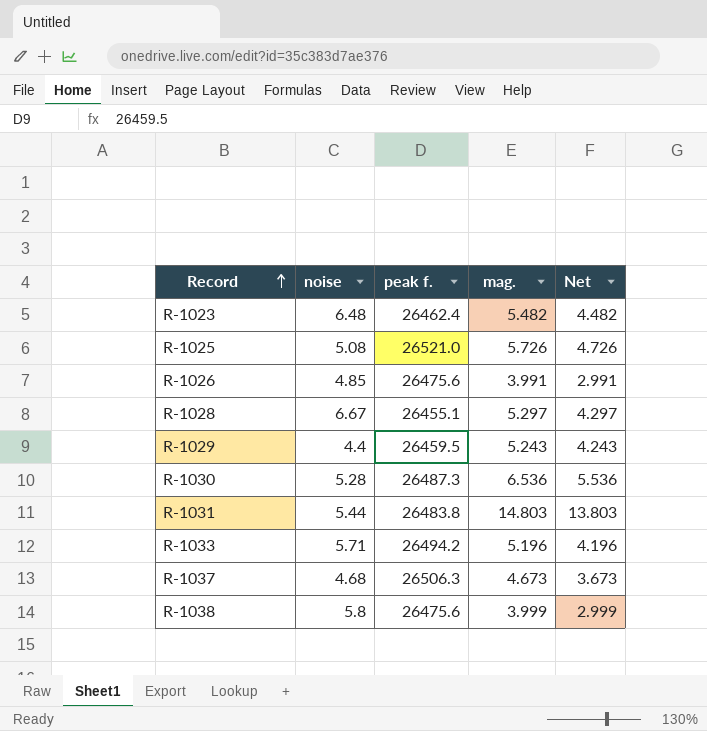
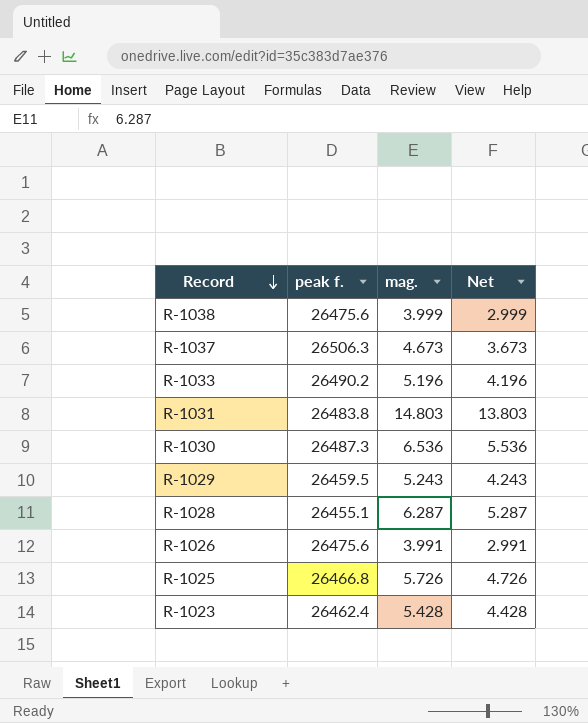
row order: Record ascending -> Record descending
column noise | position: 2 -> none
R-1033 | peak f.: 26494.2 -> 26490.2
R-1028 | mag.: 5.297 -> 6.287
R-1028 | Net: 4.297 -> 5.287
R-1025 | peak f.: 26521.0 -> 26466.8
R-1023 | mag.: 5.482 -> 5.428
R-1023 | Net: 4.482 -> 4.428

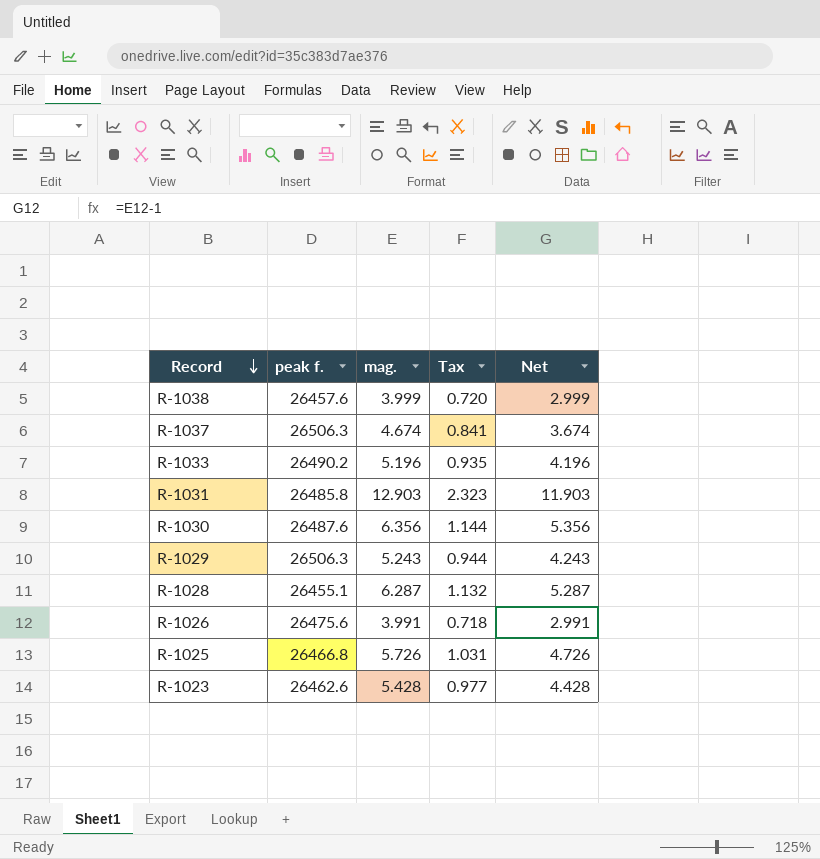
column Tax | formula: none -> [mag.] * 0.18
R-1038 | peak f.: 26475.6 -> 26457.6
R-1037 | mag.: 4.673 -> 4.674
R-1037 | Net: 3.673 -> 3.674
R-1031 | peak f.: 26483.8 -> 26485.8
R-1031 | mag.: 14.803 -> 12.903
R-1031 | Net: 13.803 -> 11.903
R-1030 | peak f.: 26487.3 -> 26487.6
R-1030 | mag.: 6.536 -> 6.356
R-1030 | Net: 5.536 -> 5.356
R-1029 | peak f.: 26459.5 -> 26506.3
R-1023 | peak f.: 26462.4 -> 26462.6

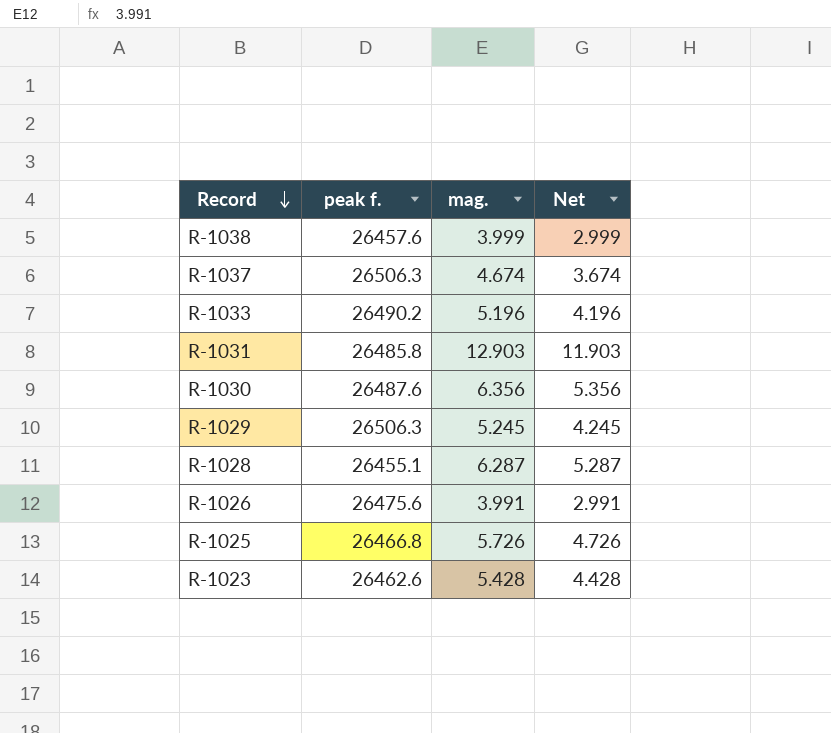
column Tax | formula: [mag.] * 0.18 -> none
R-1029 | mag.: 5.243 -> 5.245
R-1029 | Net: 4.243 -> 4.245

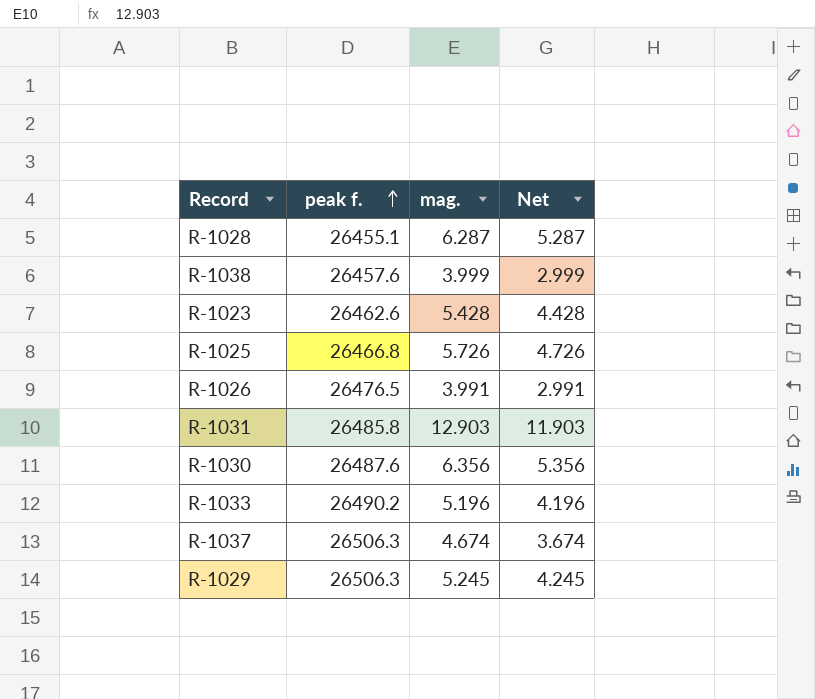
row order: Record descending -> peak f. ascending
R-1026 | peak f.: 26475.6 -> 26476.5

